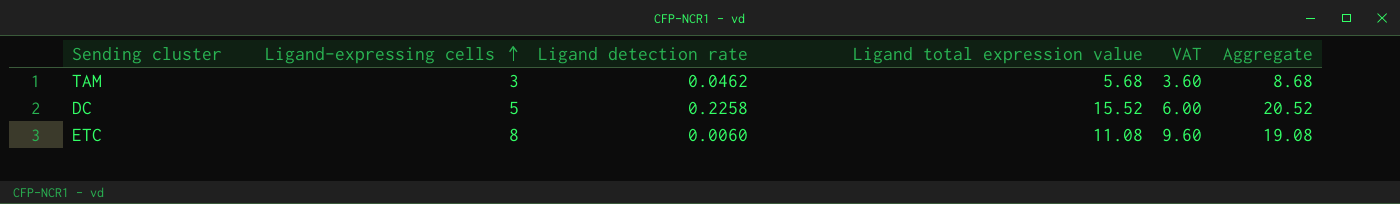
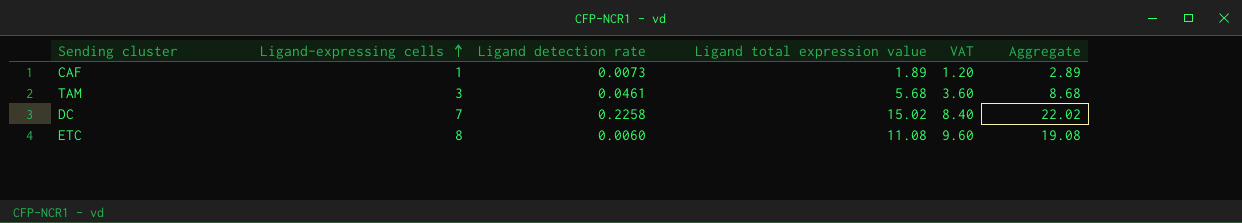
row CAF: none -> 1 | 0.0073 | 1.89 | 1.20 | 2.89
TAM | Ligand detection rate: 0.0462 -> 0.0461
DC | Ligand-expressing cells: 5 -> 7
DC | Ligand total expression value: 15.52 -> 15.02
DC | VAT: 6.00 -> 8.40
DC | Aggregate: 20.52 -> 22.02

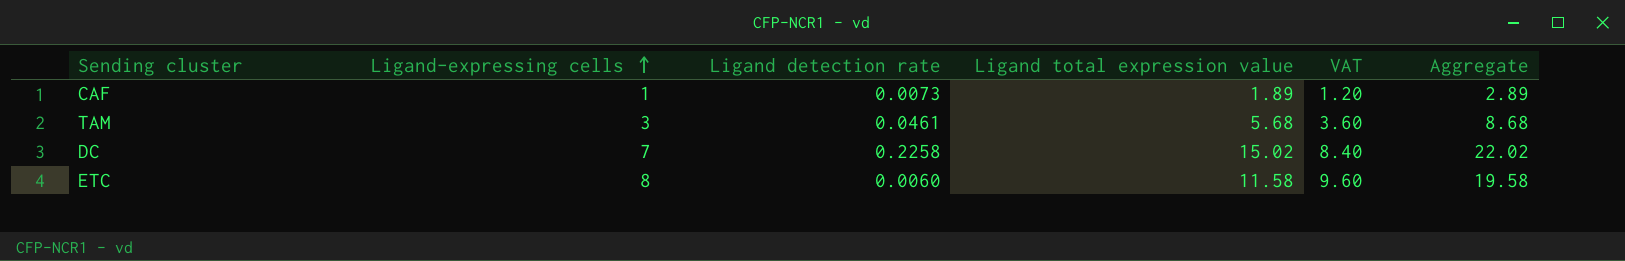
ETC | Ligand total expression value: 11.08 -> 11.58
ETC | Aggregate: 19.08 -> 19.58

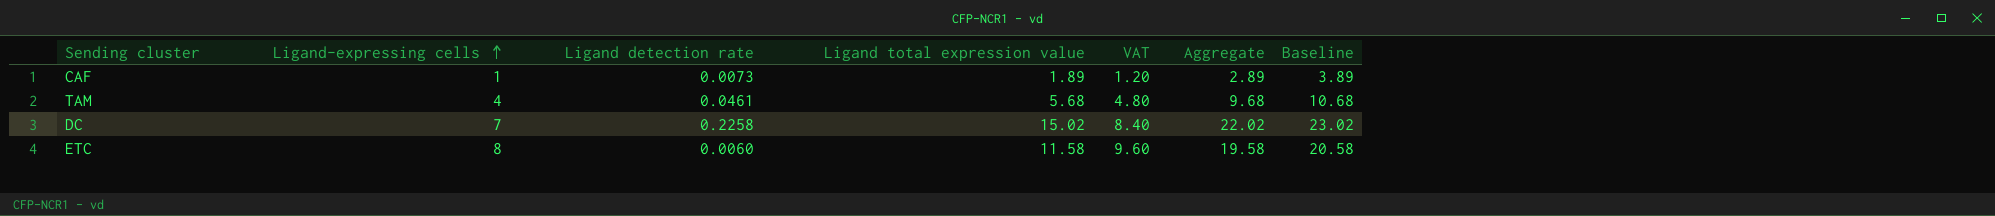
column Baseline | formula: none -> [Aggregate] + 1
TAM | Ligand-expressing cells: 3 -> 4
TAM | VAT: 3.60 -> 4.80
TAM | Aggregate: 8.68 -> 9.68

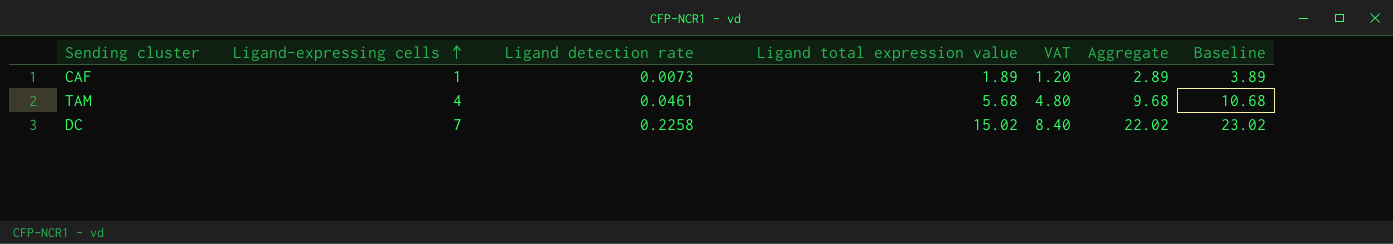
row ETC: 8 | 0.0060 | 11.58 | 9.60 | 19.58 | 20.58 -> none

